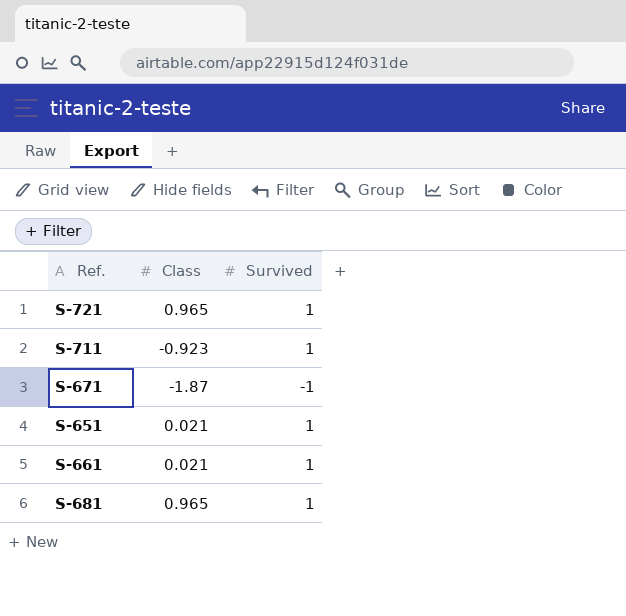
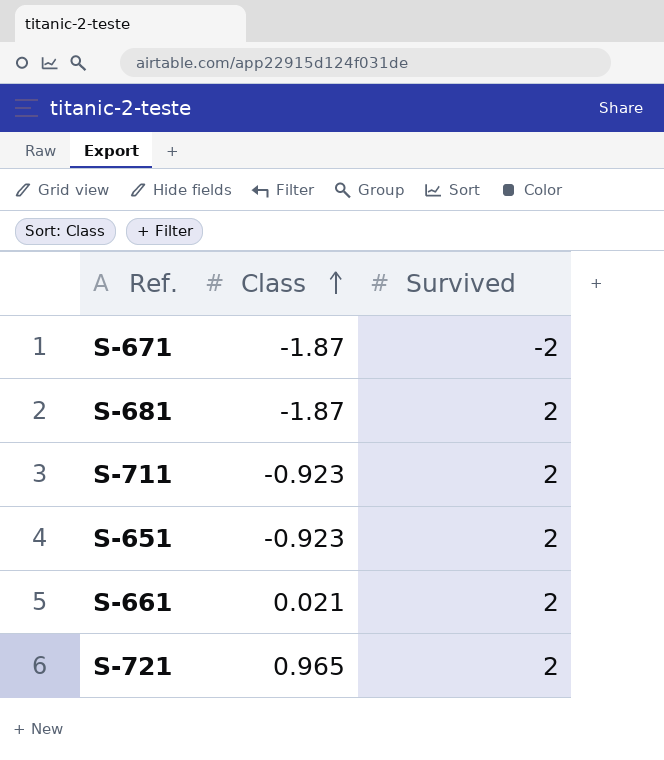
row order: none -> Class ascending
S-671 | Survived: -1 -> -2
S-681 | Class: 0.965 -> -1.87
S-681 | Survived: 1 -> 2
S-711 | Survived: 1 -> 2
S-651 | Class: 0.021 -> -0.923
S-651 | Survived: 1 -> 2
S-661 | Survived: 1 -> 2
S-721 | Survived: 1 -> 2

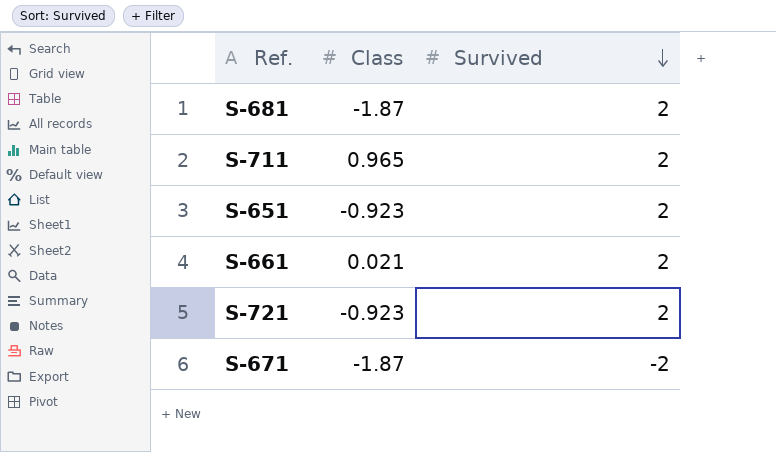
row order: Class ascending -> Survived descending
S-711 | Class: -0.923 -> 0.965
S-721 | Class: 0.965 -> -0.923

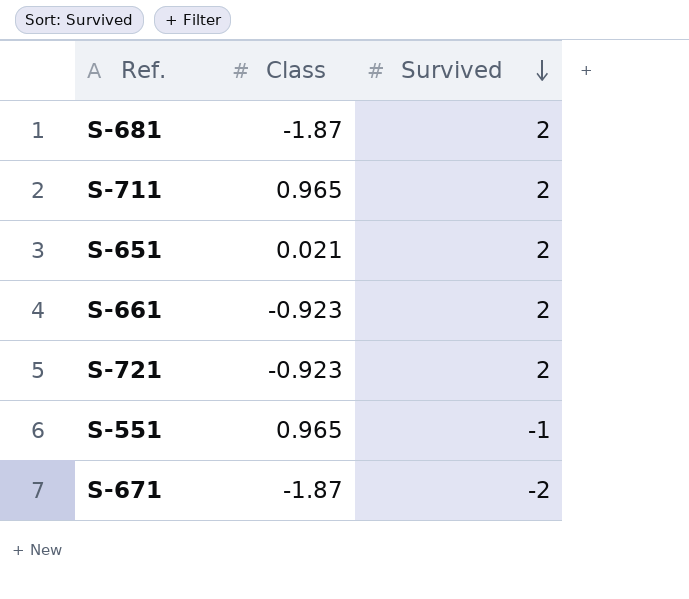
S-651 | Class: -0.923 -> 0.021
S-661 | Class: 0.021 -> -0.923
row S-551: none -> 0.965 | -1

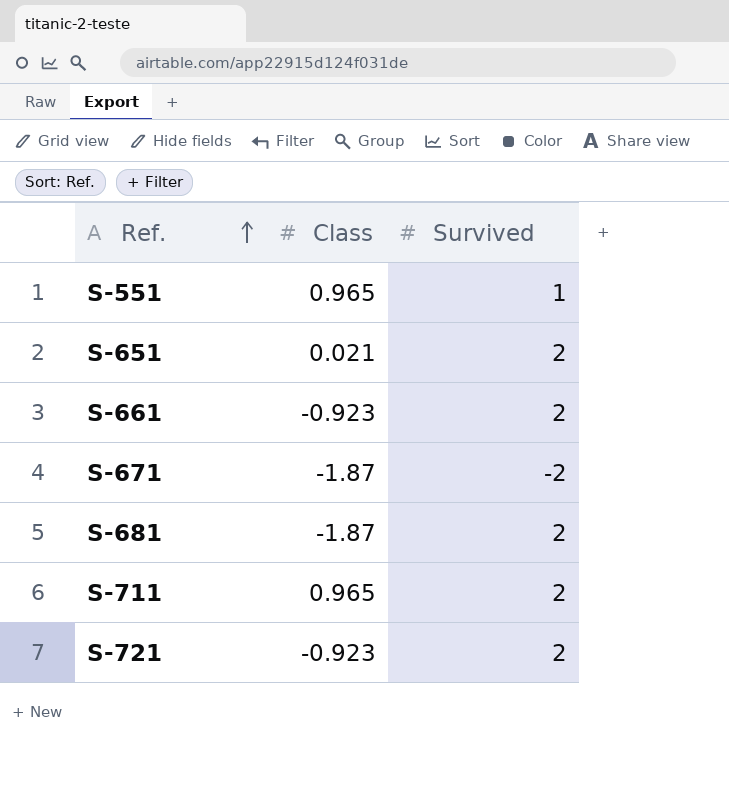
row order: Survived descending -> Ref. ascending
S-551 | Survived: -1 -> 1

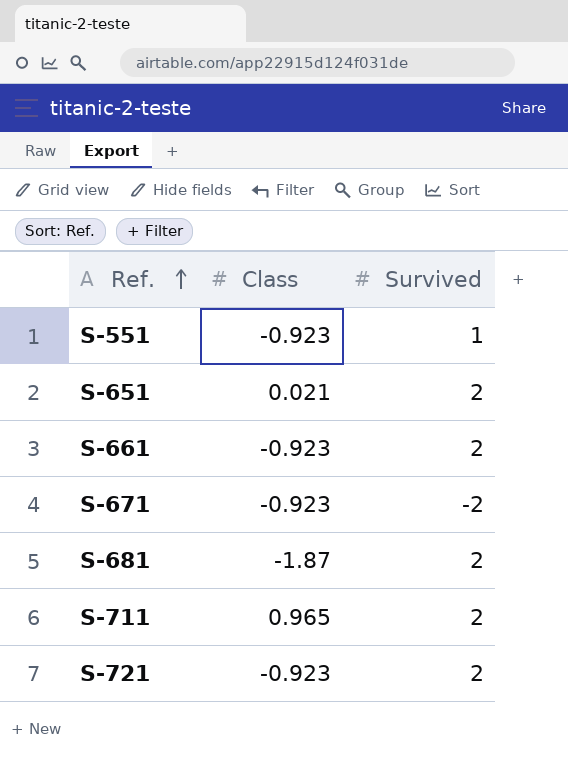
S-551 | Class: 0.965 -> -0.923
S-671 | Class: -1.87 -> -0.923

